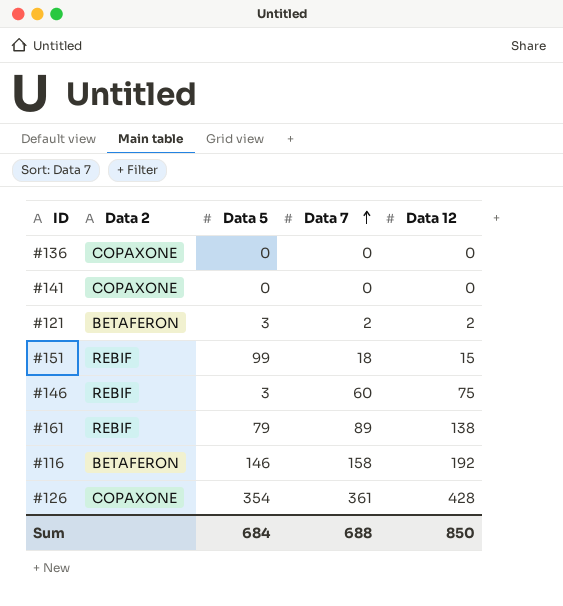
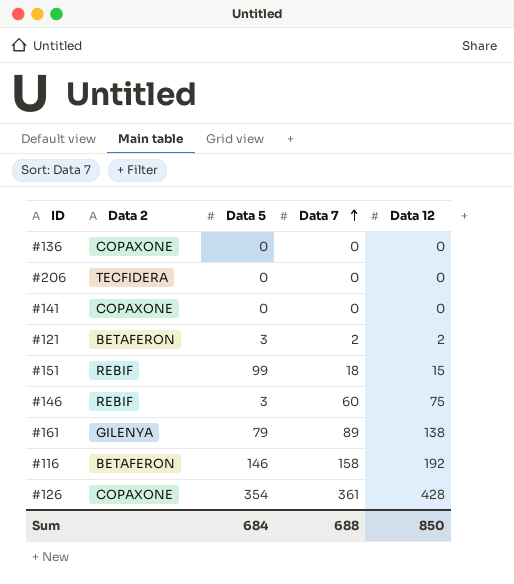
row #206: none -> TECFIDERA | 0 | 0 | 0
#161 | Data 2: REBIF -> GILENYA

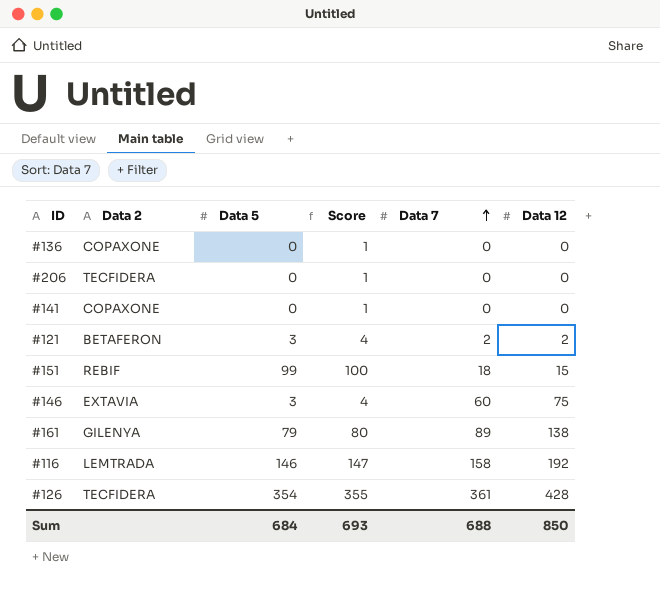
column Score | formula: none -> [Data 5] + 1
#146 | Data 2: REBIF -> EXTAVIA
#116 | Data 2: BETAFERON -> LEMTRADA
#126 | Data 2: COPAXONE -> TECFIDERA

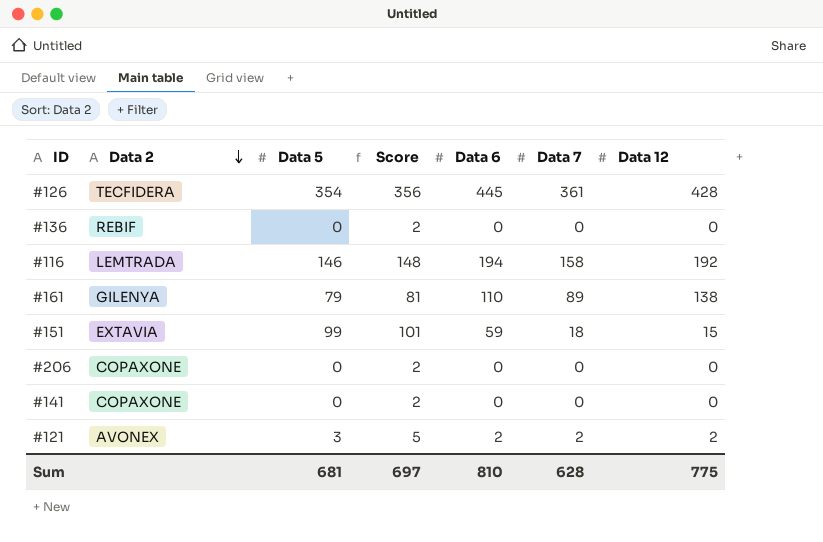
row order: Data 7 ascending -> Data 2 descending
column Score | formula: [Data 5] + 1 -> [Data 5] + 2
column Data 6 | position: none -> 5
row #146: EXTAVIA | 3 | 4 | 60 | 75 -> none
#136 | Data 2: COPAXONE -> REBIF
#151 | Data 2: REBIF -> EXTAVIA
#206 | Data 2: TECFIDERA -> COPAXONE
#121 | Data 2: BETAFERON -> AVONEX
Sum | Data 5: 684 -> 681
Sum | Score: 693 -> 697
Sum | Data 7: 688 -> 628
Sum | Data 12: 850 -> 775

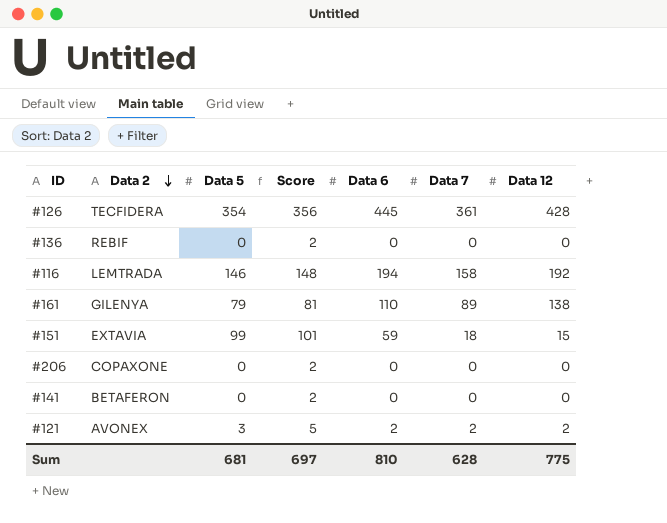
#141 | Data 2: COPAXONE -> BETAFERON

